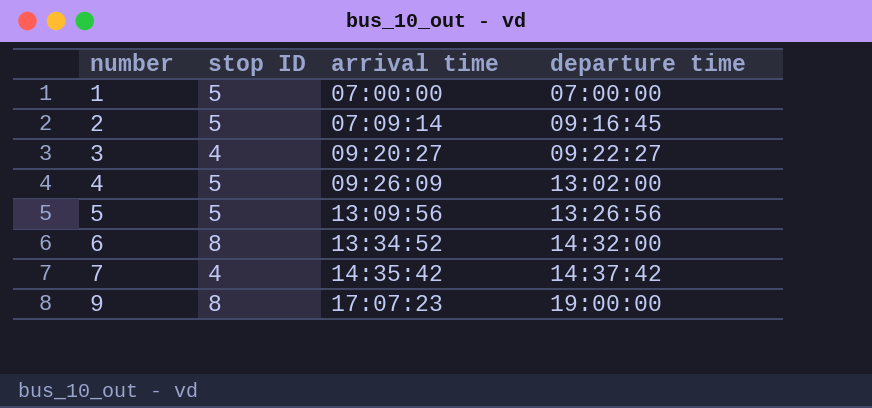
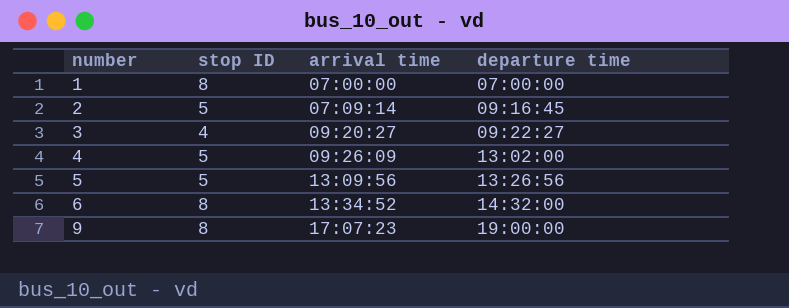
row 7: 4 | 14:35:42 | 14:37:42 -> none
1 | stop ID: 5 -> 8

